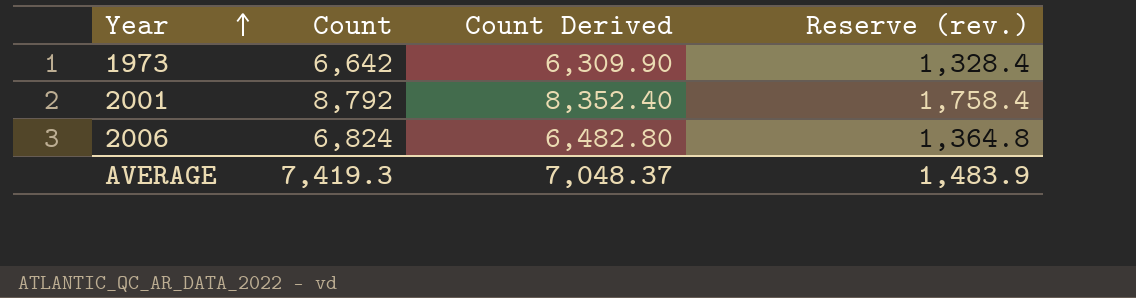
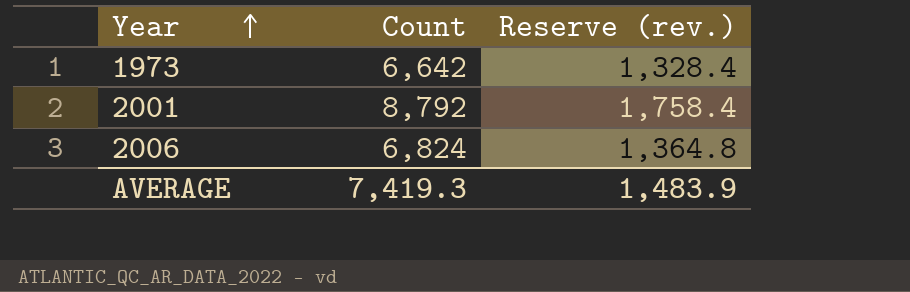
column Count Derived | formula: [Count] * 0.95 -> none

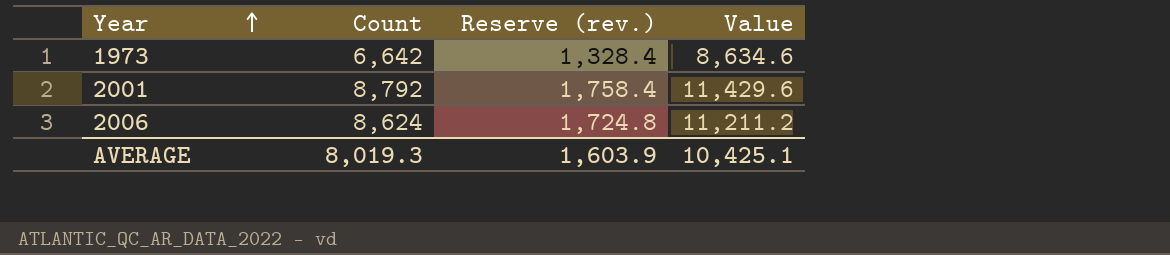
column Value | formula: none -> [Count] * 1.3
2006 | Count: 6,824 -> 8,624
2006 | Reserve (rev.): 1,364.8 -> 1,724.8
AVERAGE | Count: 7,419.3 -> 8,019.3
AVERAGE | Reserve (rev.): 1,483.9 -> 1,603.9

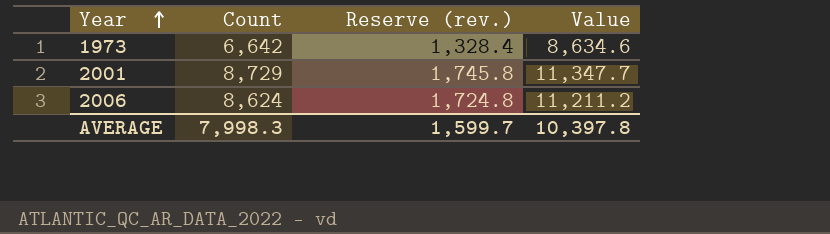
2001 | Count: 8,792 -> 8,729
2001 | Reserve (rev.): 1,758.4 -> 1,745.8
2001 | Value: 11,429.6 -> 11,347.7
AVERAGE | Count: 8,019.3 -> 7,998.3
AVERAGE | Reserve (rev.): 1,603.9 -> 1,599.7
AVERAGE | Value: 10,425.1 -> 10,397.8

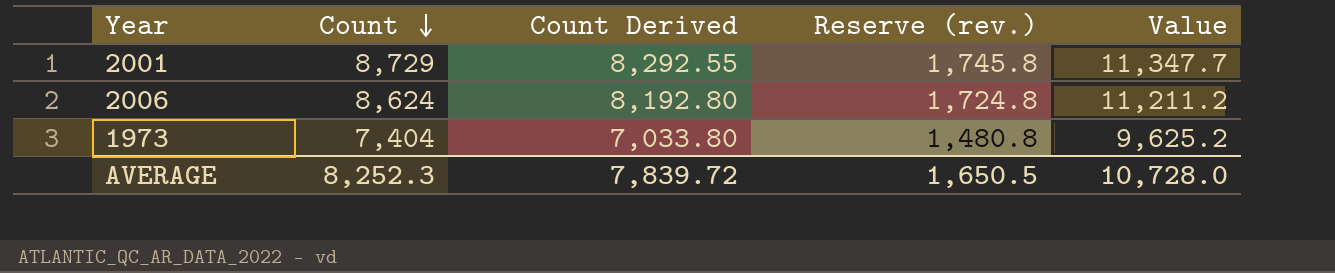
row order: Year ascending -> Count descending
column Count Derived | formula: none -> [Count] * 0.95
1973 | Count: 6,642 -> 7,404
1973 | Reserve (rev.): 1,328.4 -> 1,480.8
1973 | Value: 8,634.6 -> 9,625.2
AVERAGE | Count: 7,998.3 -> 8,252.3
AVERAGE | Reserve (rev.): 1,599.7 -> 1,650.5
AVERAGE | Value: 10,397.8 -> 10,728.0

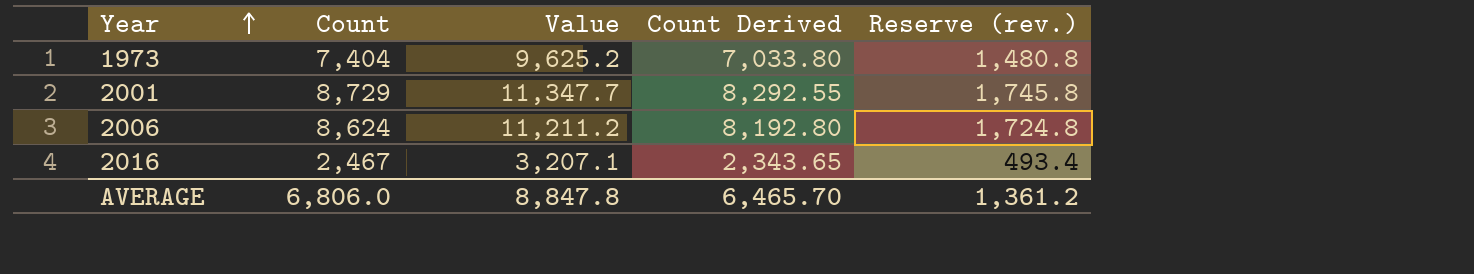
row order: Count descending -> Year ascending
column Value | position: 5 -> 3
row 2016: none -> 2,467 | 3,207.1 | 2,343.65 | 493.4
AVERAGE | Count: 8,252.3 -> 6,806.0
AVERAGE | Value: 10,728.0 -> 8,847.8
AVERAGE | Count Derived: 7,839.72 -> 6,465.70
AVERAGE | Reserve (rev.): 1,650.5 -> 1,361.2

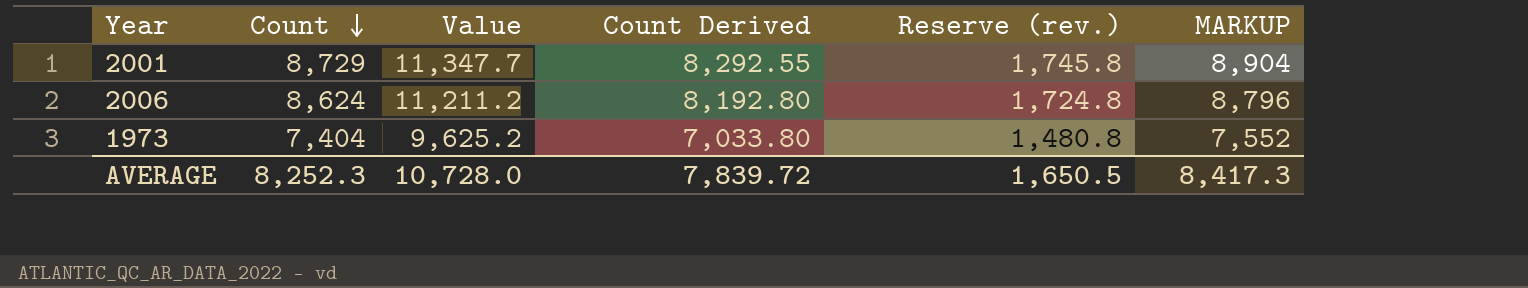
row order: Year ascending -> Count descending
column MARKUP | formula: none -> [Count] * 1.02
row 2016: 2,467 | 3,207.1 | 2,343.65 | 493.4 -> none
AVERAGE | Count: 6,806.0 -> 8,252.3
AVERAGE | Value: 8,847.8 -> 10,728.0
AVERAGE | Count Derived: 6,465.70 -> 7,839.72
AVERAGE | Reserve (rev.): 1,361.2 -> 1,650.5

